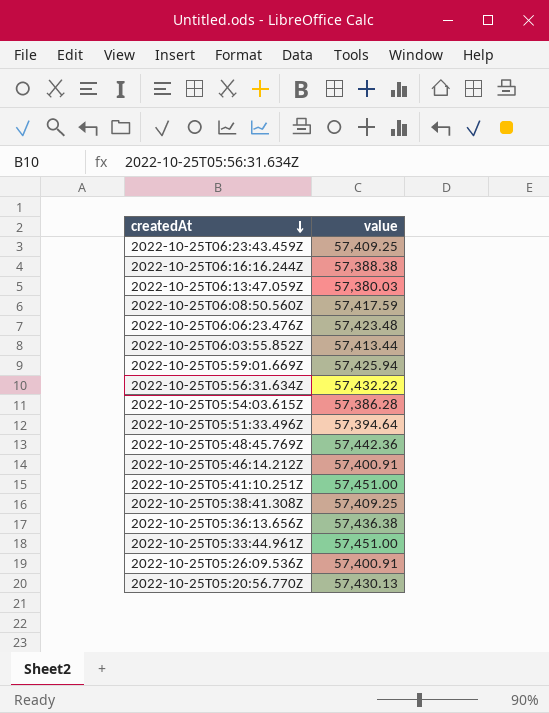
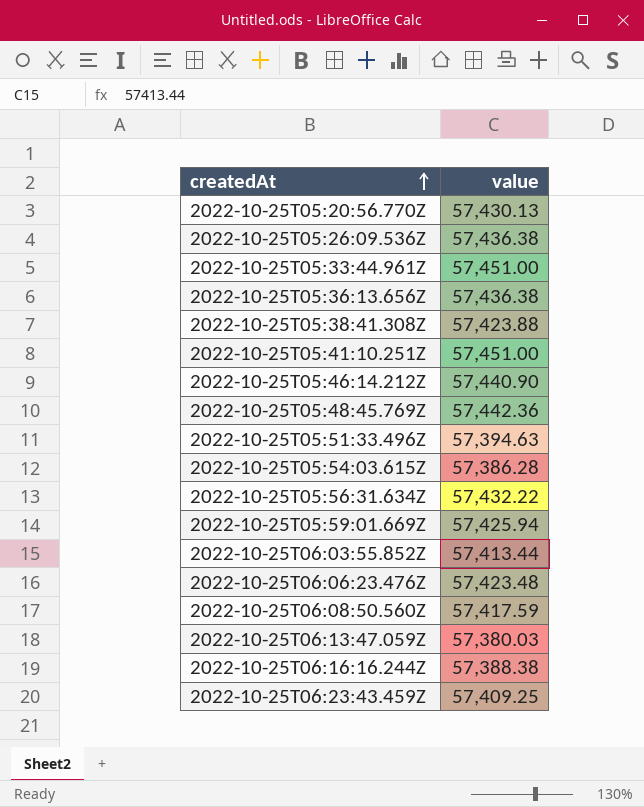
row order: createdAt descending -> createdAt ascending
2022-10-25T05:26:09.536Z | value: 57,400.91 -> 57,436.38
2022-10-25T05:38:41.308Z | value: 57,409.25 -> 57,423.88
2022-10-25T05:46:14.212Z | value: 57,400.91 -> 57,440.90
2022-10-25T05:51:33.496Z | value: 57,394.64 -> 57,394.63

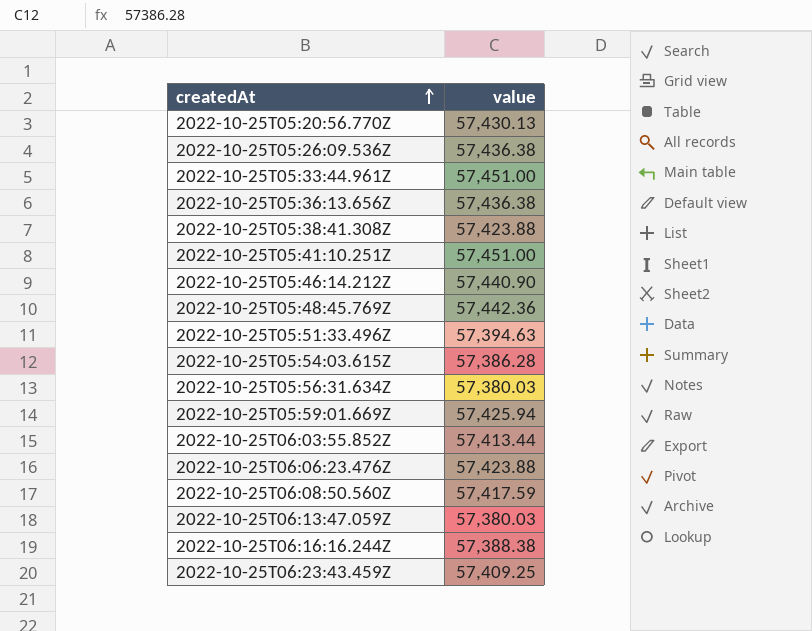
2022-10-25T05:56:31.634Z | value: 57,432.22 -> 57,380.03
2022-10-25T06:06:23.476Z | value: 57,423.48 -> 57,423.88

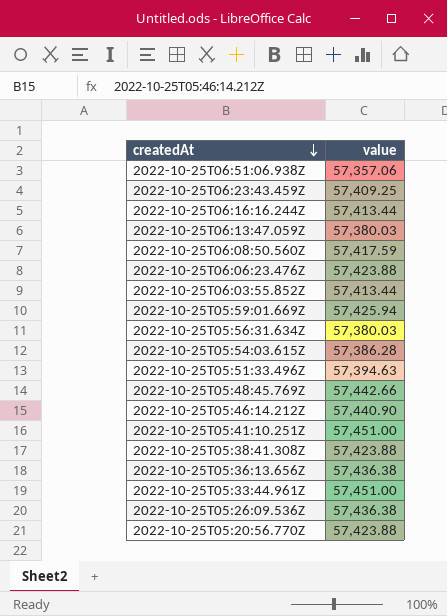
row order: createdAt ascending -> createdAt descending
row 2022-10-25T06:51:06.938Z: none -> 57,357.06
2022-10-25T06:16:16.244Z | value: 57,388.38 -> 57,413.44
2022-10-25T05:48:45.769Z | value: 57,442.36 -> 57,442.66
2022-10-25T05:20:56.770Z | value: 57,430.13 -> 57,423.88

